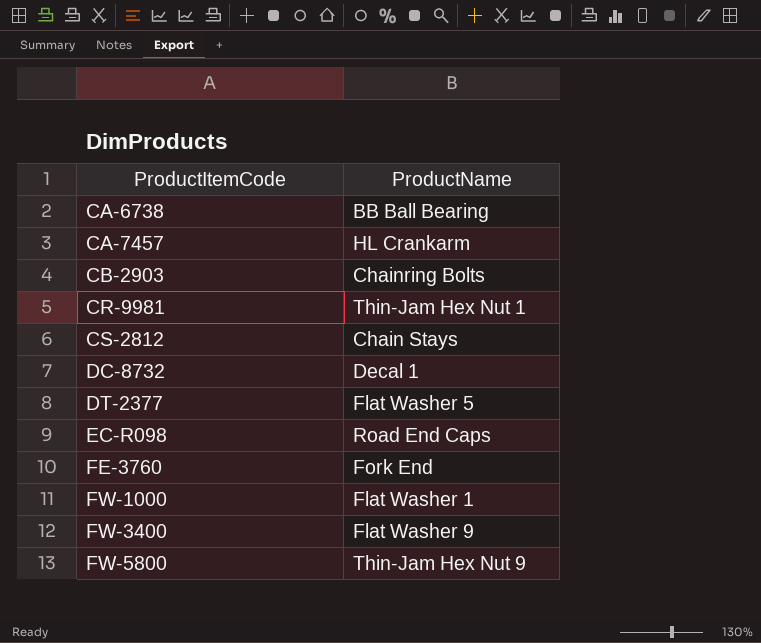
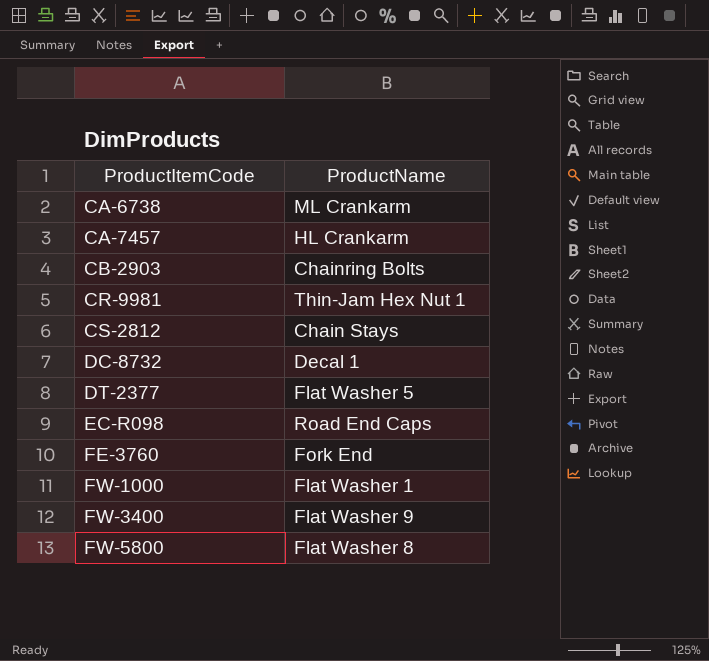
CA-6738 | ProductName: BB Ball Bearing -> ML Crankarm
FW-5800 | ProductName: Thin-Jam Hex Nut 9 -> Flat Washer 8

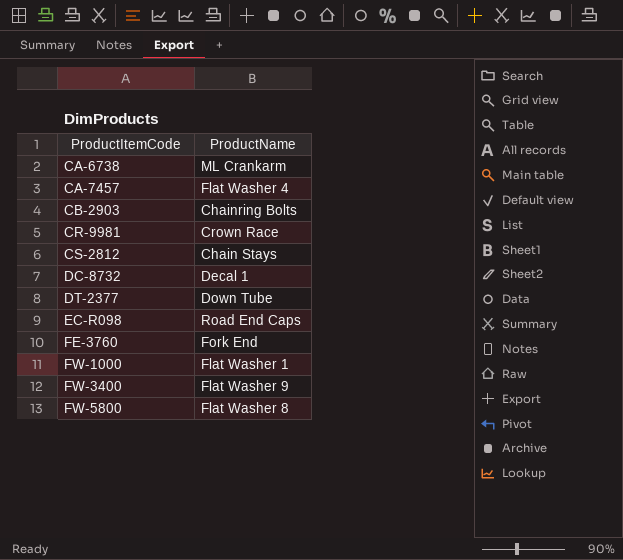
CA-7457 | ProductName: HL Crankarm -> Flat Washer 4
CR-9981 | ProductName: Thin-Jam Hex Nut 1 -> Crown Race
DT-2377 | ProductName: Flat Washer 5 -> Down Tube

